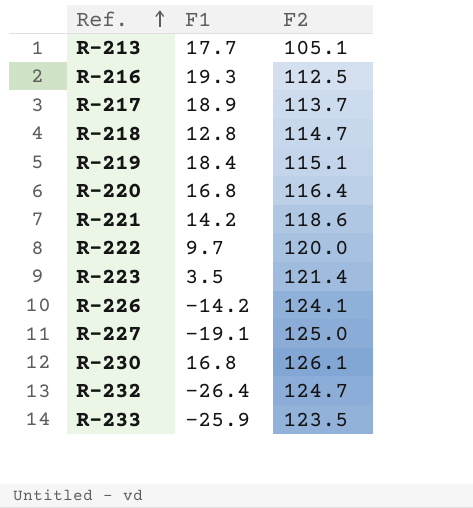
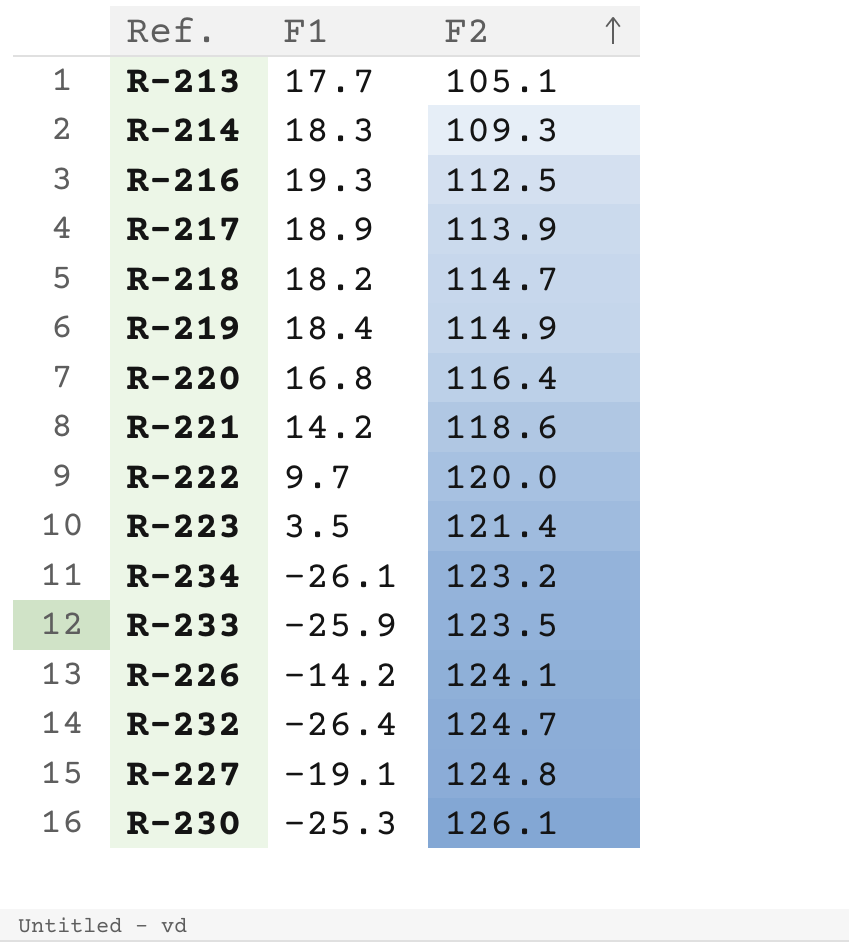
row order: Ref. ascending -> F2 ascending
row R-214: none -> 18.3 | 109.3
R-217 | F2: 113.7 -> 113.9
R-218 | F1: 12.8 -> 18.2
R-219 | F2: 115.1 -> 114.9
row R-234: none -> -26.1 | 123.2
R-227 | F2: 125.0 -> 124.8
R-230 | F1: 16.8 -> -25.3

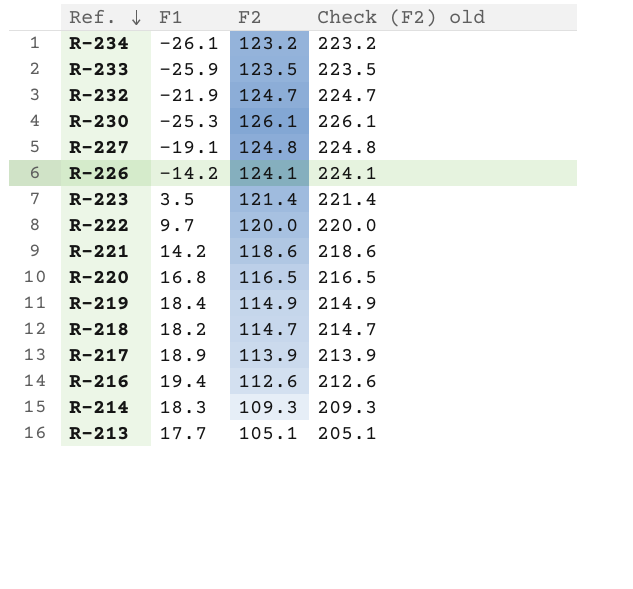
row order: F2 ascending -> Ref. descending
column Check (F2) old | formula: none -> [F2] + 100
R-232 | F1: -26.4 -> -21.9
R-220 | F2: 116.4 -> 116.5
R-216 | F1: 19.3 -> 19.4
R-216 | F2: 112.5 -> 112.6

